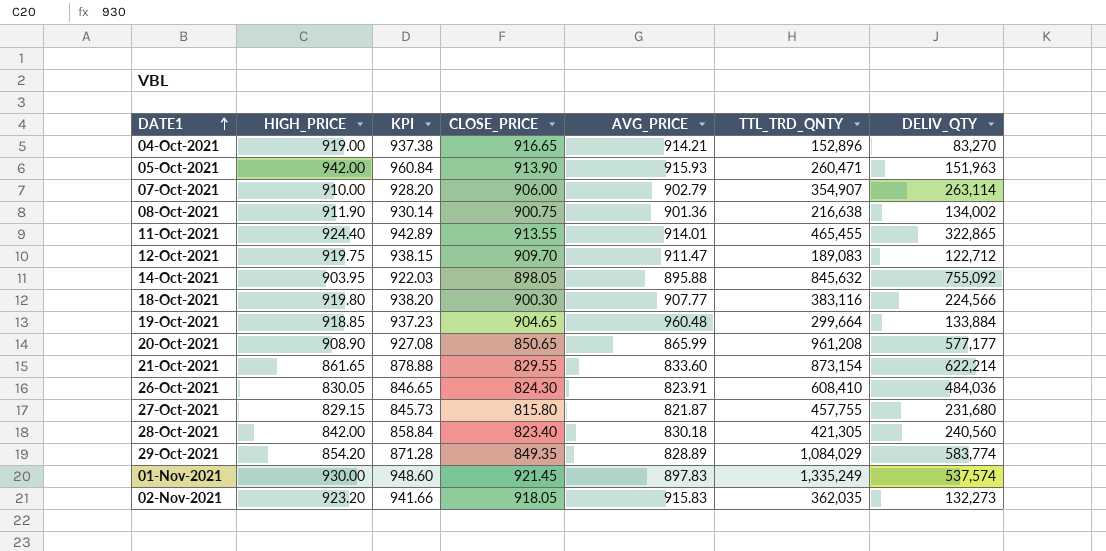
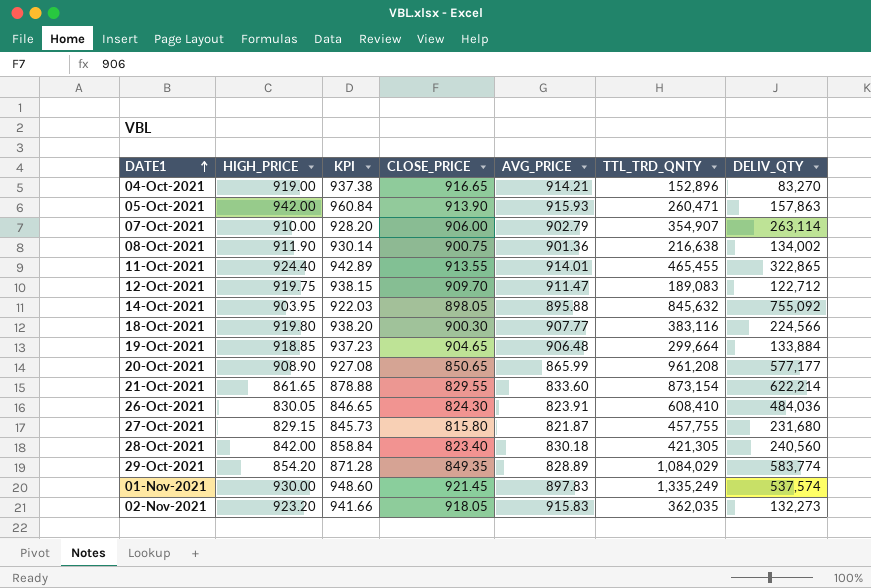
05-Oct-2021 | DELIV_QTY: 151,963 -> 157,863
19-Oct-2021 | AVG_PRICE: 960.48 -> 906.48

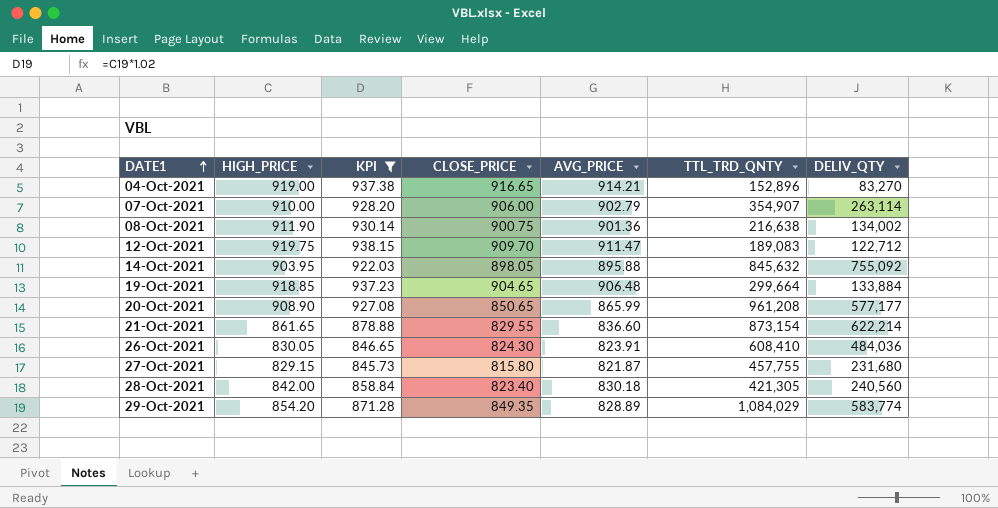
filter: none -> KPI <= 938.15
21-Oct-2021 | AVG_PRICE: 833.60 -> 836.60

